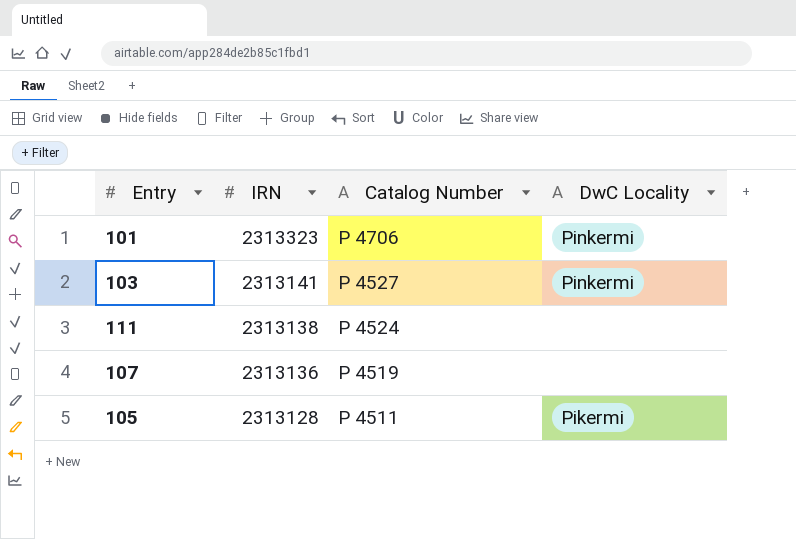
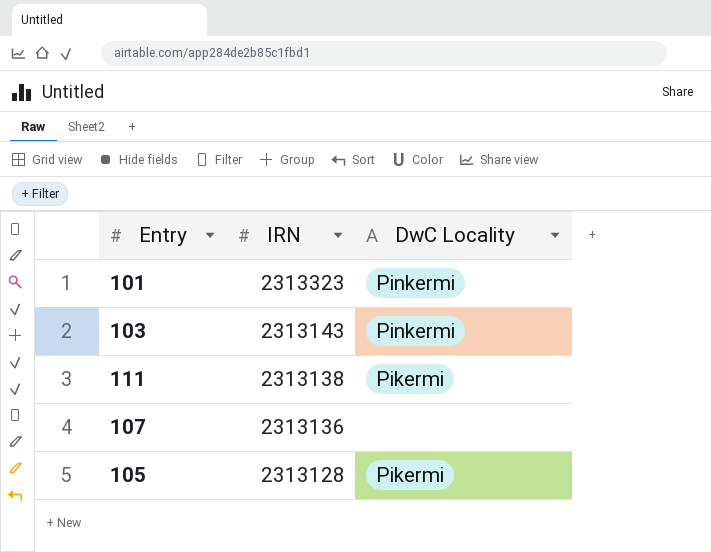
column Catalog Number | position: 3 -> none
103 | IRN: 2313141 -> 2313143
111 | DwC Locality: none -> Pikermi

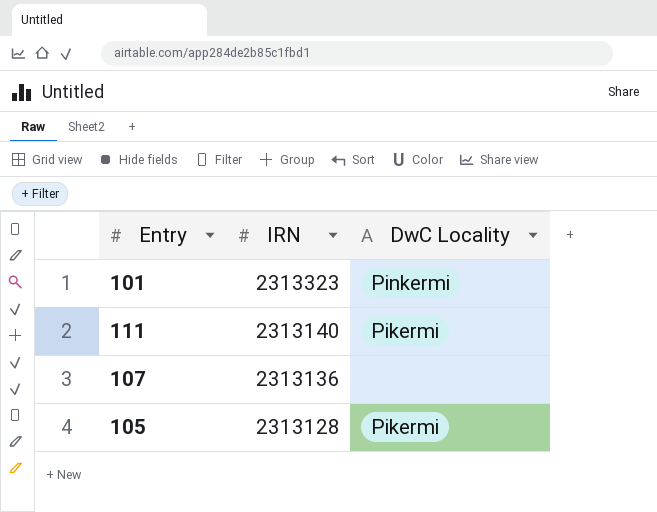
row 103: 2313143 | Pinkermi -> none
111 | IRN: 2313138 -> 2313140

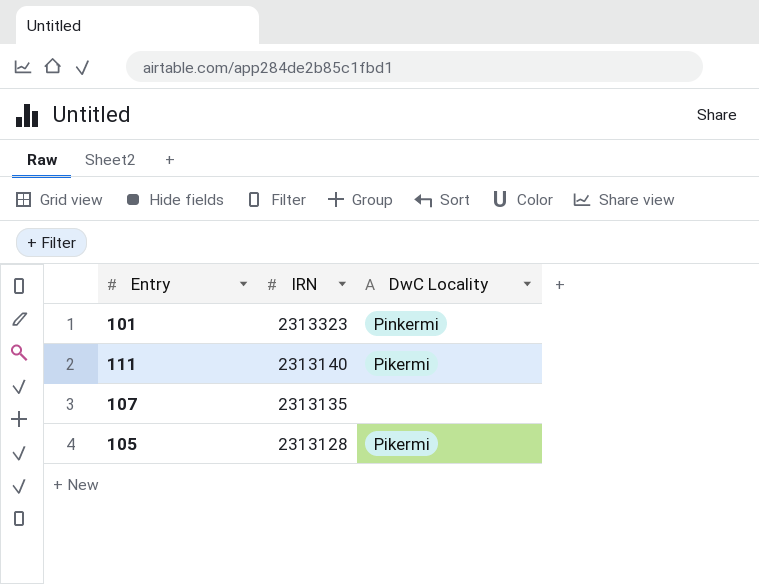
107 | IRN: 2313136 -> 2313135

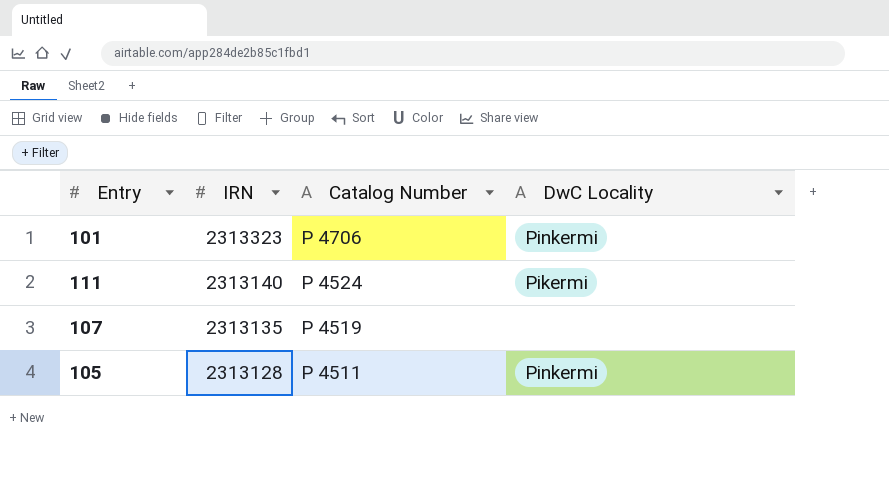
column Catalog Number | position: none -> 3
105 | DwC Locality: Pikermi -> Pinkermi

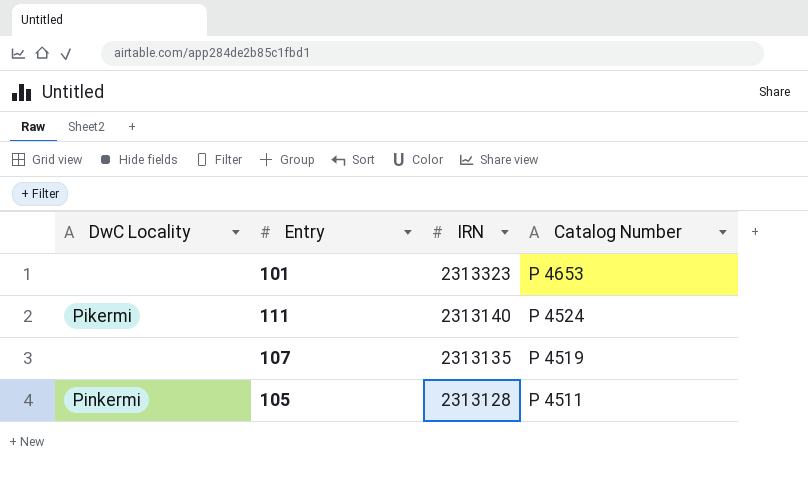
column DwC Locality | position: 4 -> 1
101 | DwC Locality: Pinkermi -> none
101 | Catalog Number: P 4706 -> P 4653

